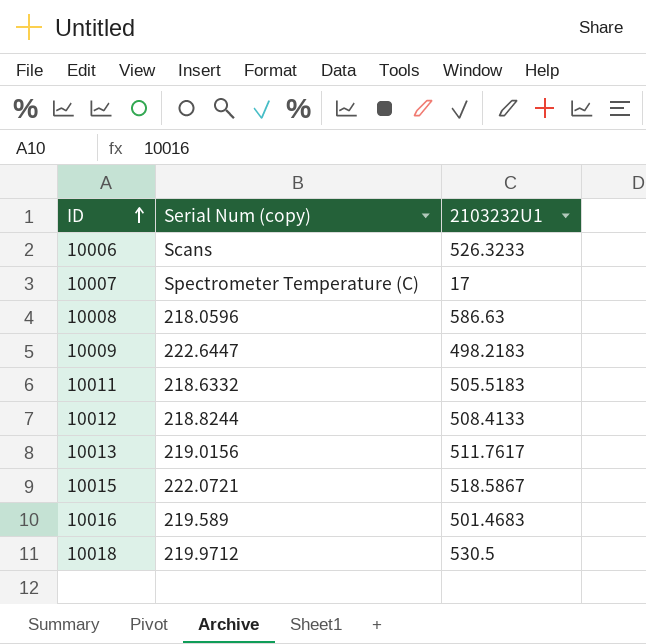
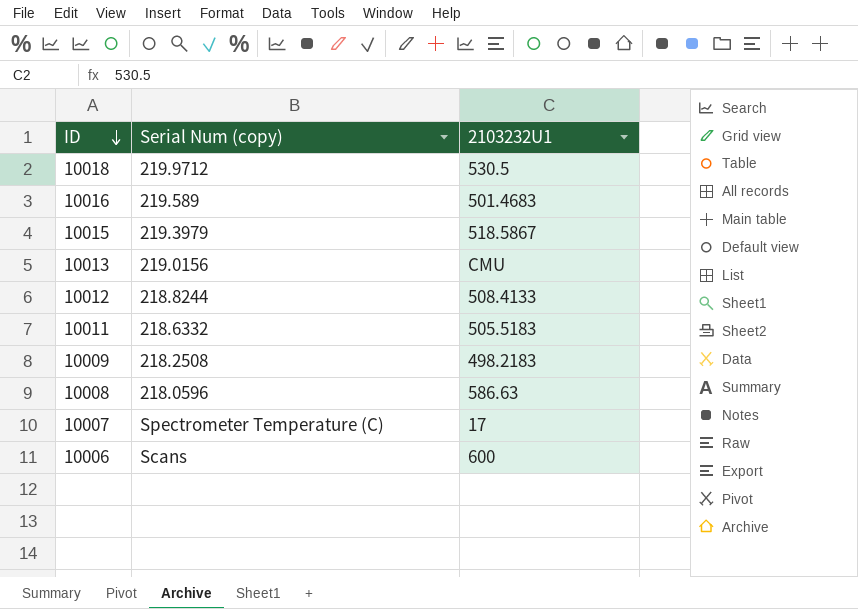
row order: ID ascending -> ID descending
10015 | Serial Num (copy): 222.0721 -> 219.3979
10013 | 2103232U1: 511.7617 -> CMU
10009 | Serial Num (copy): 222.6447 -> 218.2508
10006 | 2103232U1: 526.3233 -> 600

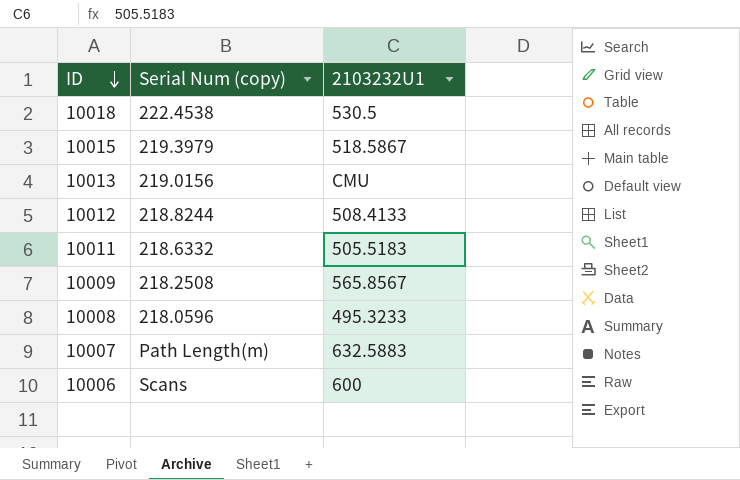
row 10016: 219.589 | 501.4683 -> none
10018 | Serial Num (copy): 219.9712 -> 222.4538
10009 | 2103232U1: 498.2183 -> 565.8567
10008 | 2103232U1: 586.63 -> 495.3233
10007 | Serial Num (copy): Spectrometer Temperature (C) -> Path Length(m)
10007 | 2103232U1: 17 -> 632.5883

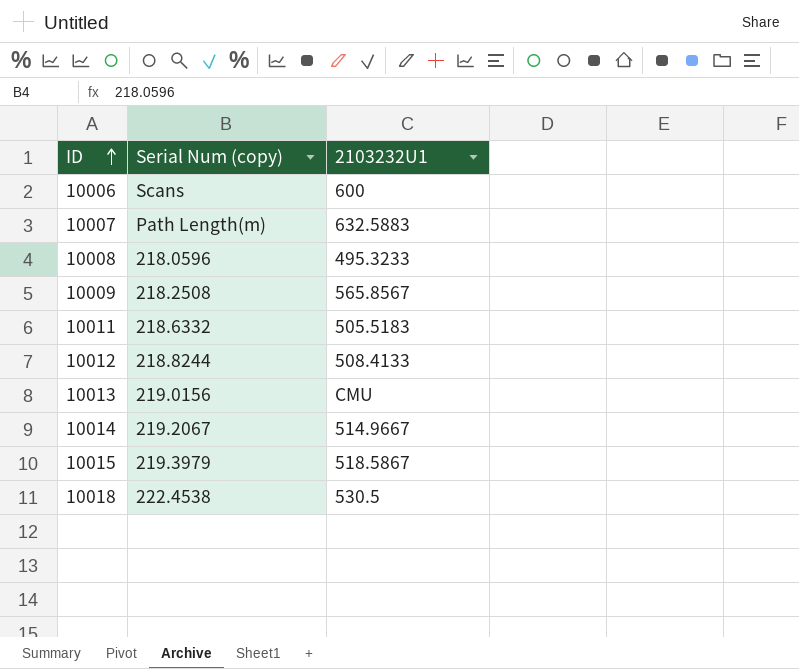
row order: ID descending -> ID ascending
row 10014: none -> 219.2067 | 514.9667

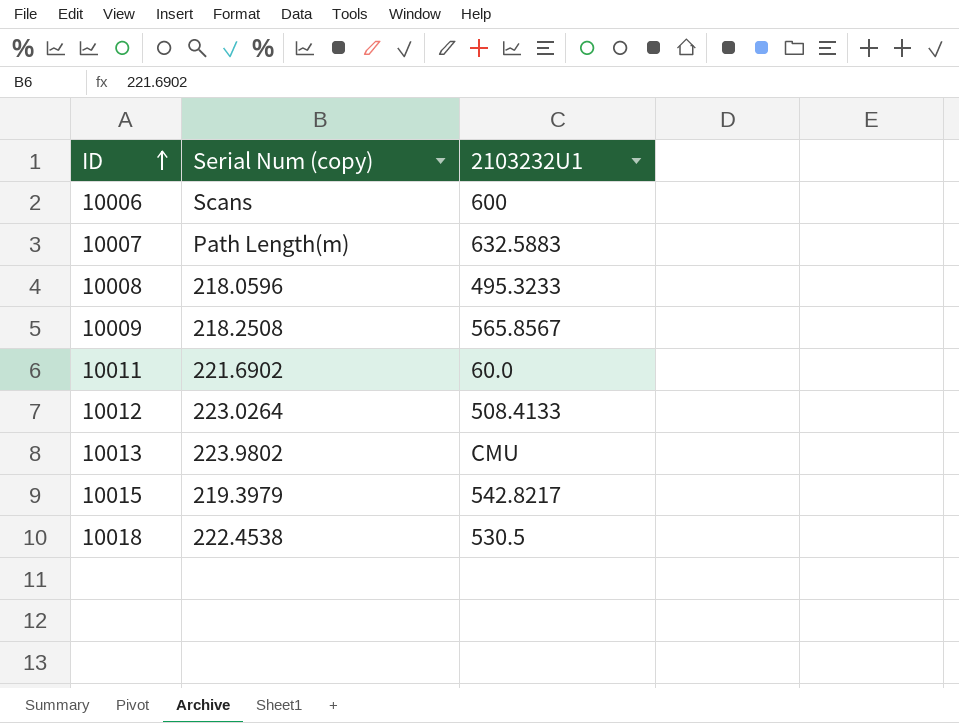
row 10014: 219.2067 | 514.9667 -> none
10011 | Serial Num (copy): 218.6332 -> 221.6902
10011 | 2103232U1: 505.5183 -> 60.0
10012 | Serial Num (copy): 218.8244 -> 223.0264
10013 | Serial Num (copy): 219.0156 -> 223.9802
10015 | 2103232U1: 518.5867 -> 542.8217

